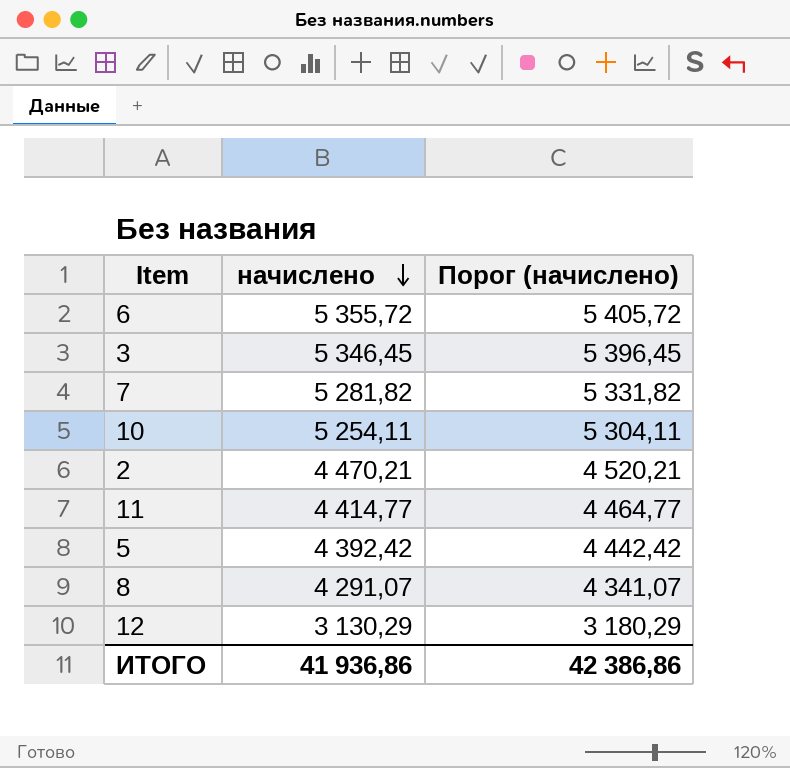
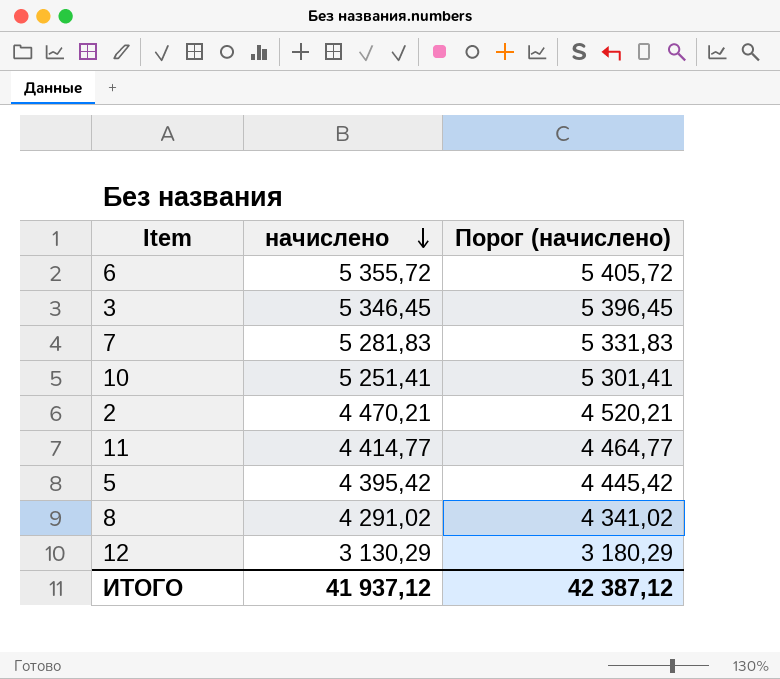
7 | начислено: 5 281,82 -> 5 281,83
7 | Порог (начислено): 5 331,82 -> 5 331,83
10 | начислено: 5 254,11 -> 5 251,41
10 | Порог (начислено): 5 304,11 -> 5 301,41
5 | начислено: 4 392,42 -> 4 395,42
5 | Порог (начислено): 4 442,42 -> 4 445,42
8 | начислено: 4 291,07 -> 4 291,02
8 | Порог (начислено): 4 341,07 -> 4 341,02
ИТОГО | начислено: 41 936,86 -> 41 937,12
ИТОГО | Порог (начислено): 42 386,86 -> 42 387,12

